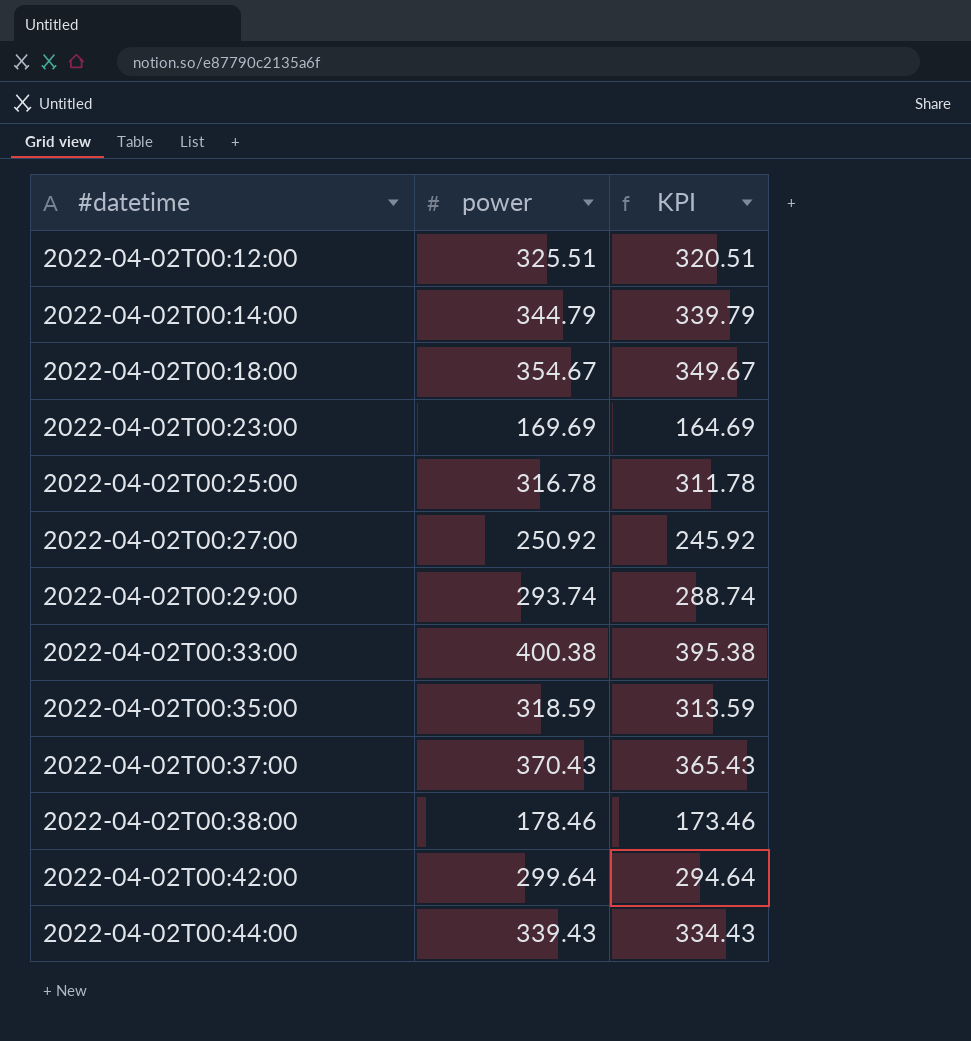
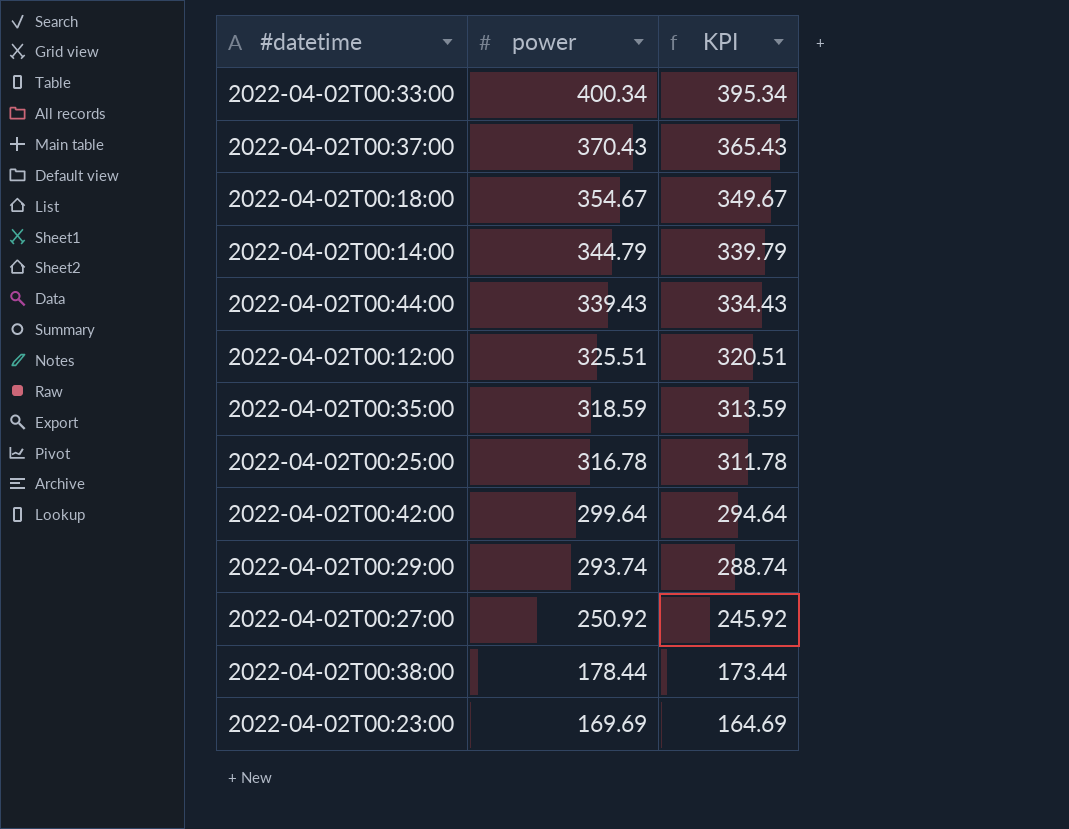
row order: #datetime ascending -> power descending
2022-04-02T00:33:00 | power: 400.38 -> 400.34
2022-04-02T00:33:00 | KPI: 395.38 -> 395.34
2022-04-02T00:38:00 | power: 178.46 -> 178.44
2022-04-02T00:38:00 | KPI: 173.46 -> 173.44

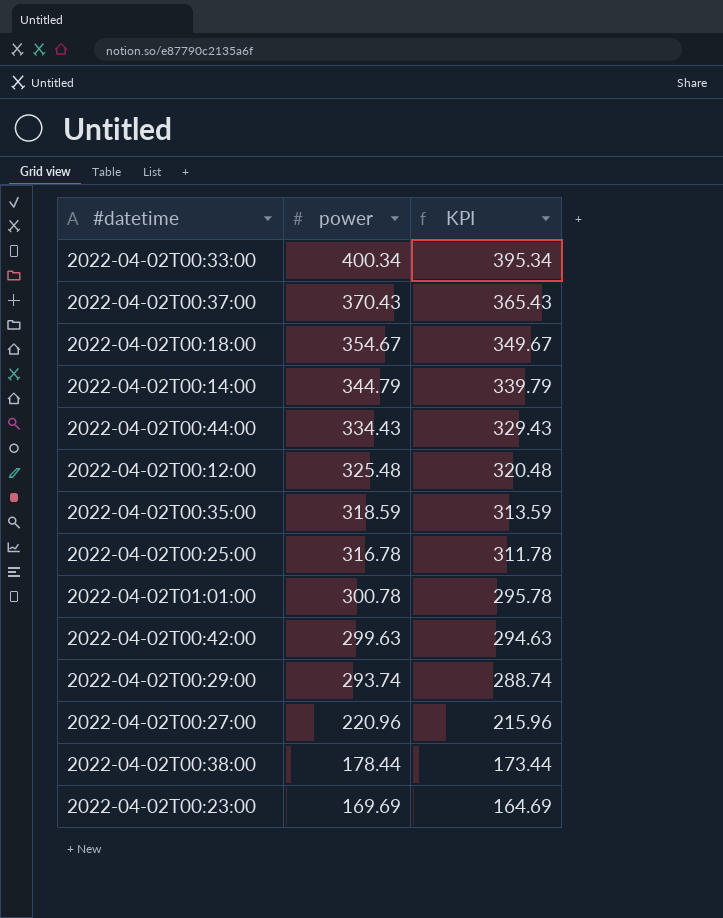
2022-04-02T00:44:00 | power: 339.43 -> 334.43
2022-04-02T00:44:00 | KPI: 334.43 -> 329.43
2022-04-02T00:12:00 | power: 325.51 -> 325.48
2022-04-02T00:12:00 | KPI: 320.51 -> 320.48
row 2022-04-02T01:01:00: none -> 300.78 | 295.78
2022-04-02T00:42:00 | power: 299.64 -> 299.63
2022-04-02T00:42:00 | KPI: 294.64 -> 294.63
2022-04-02T00:27:00 | power: 250.92 -> 220.96
2022-04-02T00:27:00 | KPI: 245.92 -> 215.96

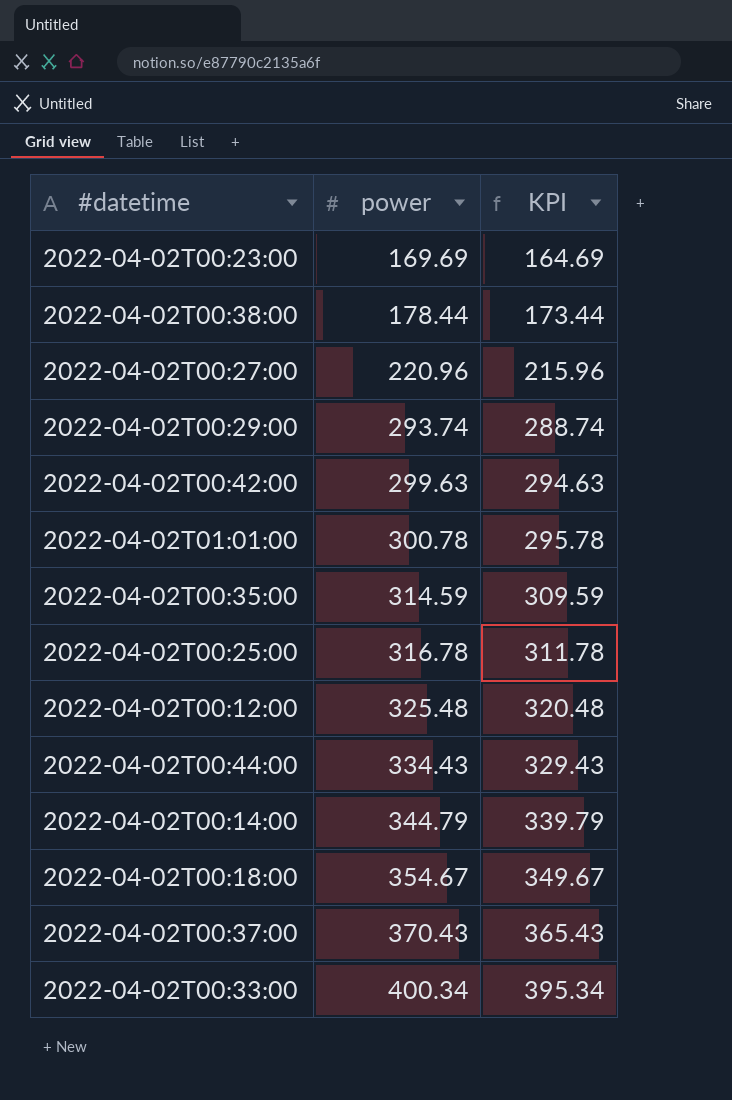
row order: power descending -> power ascending
2022-04-02T00:35:00 | power: 318.59 -> 314.59
2022-04-02T00:35:00 | KPI: 313.59 -> 309.59

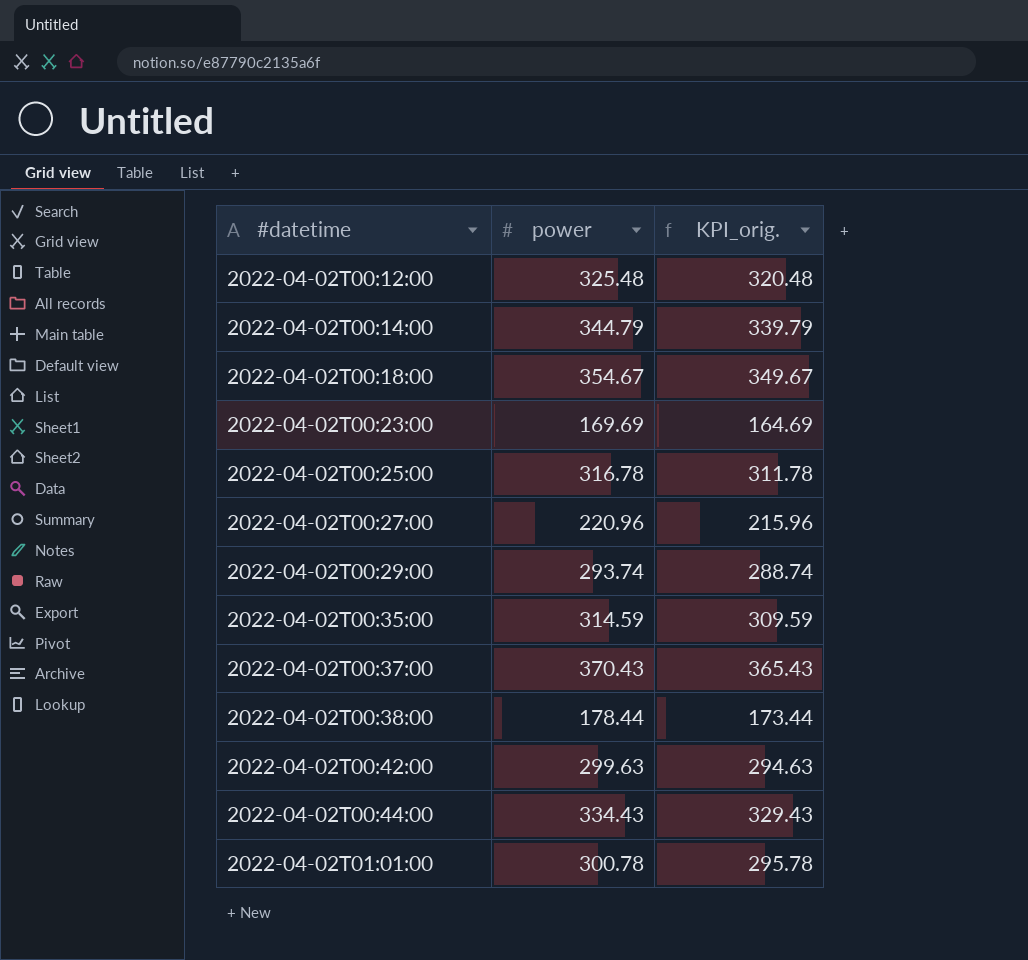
row order: power ascending -> #datetime ascending
column name: KPI -> KPI_orig.
row 2022-04-02T00:33:00: 400.34 | 395.34 -> none

